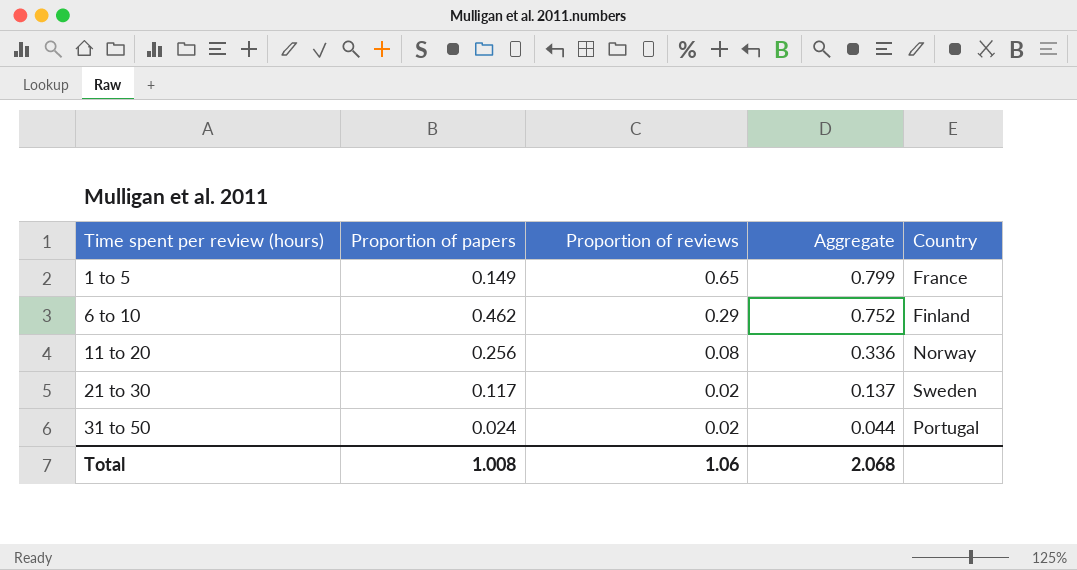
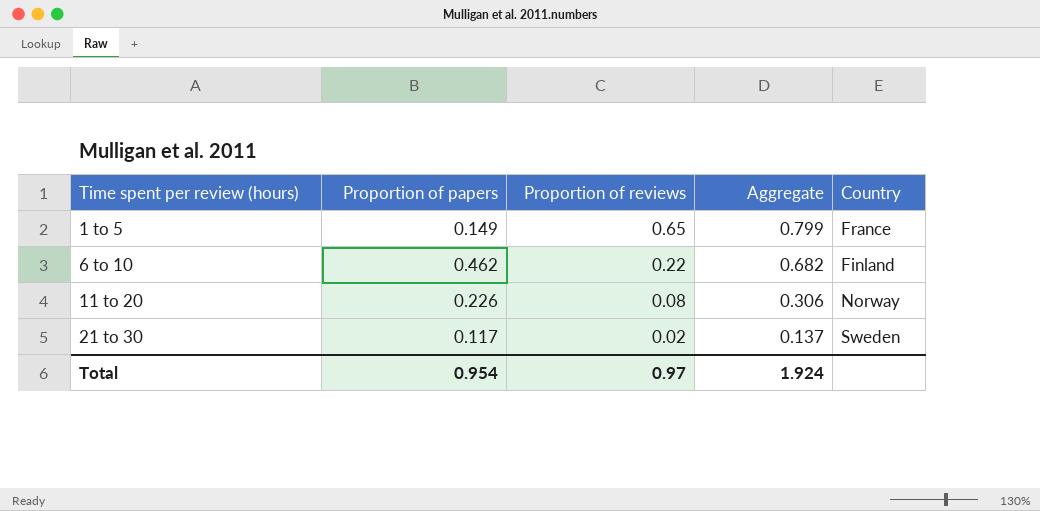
row 31 to 50: 0.024 | 0.02 | 0.044 | Portugal -> none
6 to 10 | Proportion of reviews: 0.29 -> 0.22
6 to 10 | Aggregate: 0.752 -> 0.682
11 to 20 | Proportion of papers: 0.256 -> 0.226
11 to 20 | Aggregate: 0.336 -> 0.306
Total | Proportion of papers: 1.008 -> 0.954
Total | Proportion of reviews: 1.06 -> 0.97
Total | Aggregate: 2.068 -> 1.924

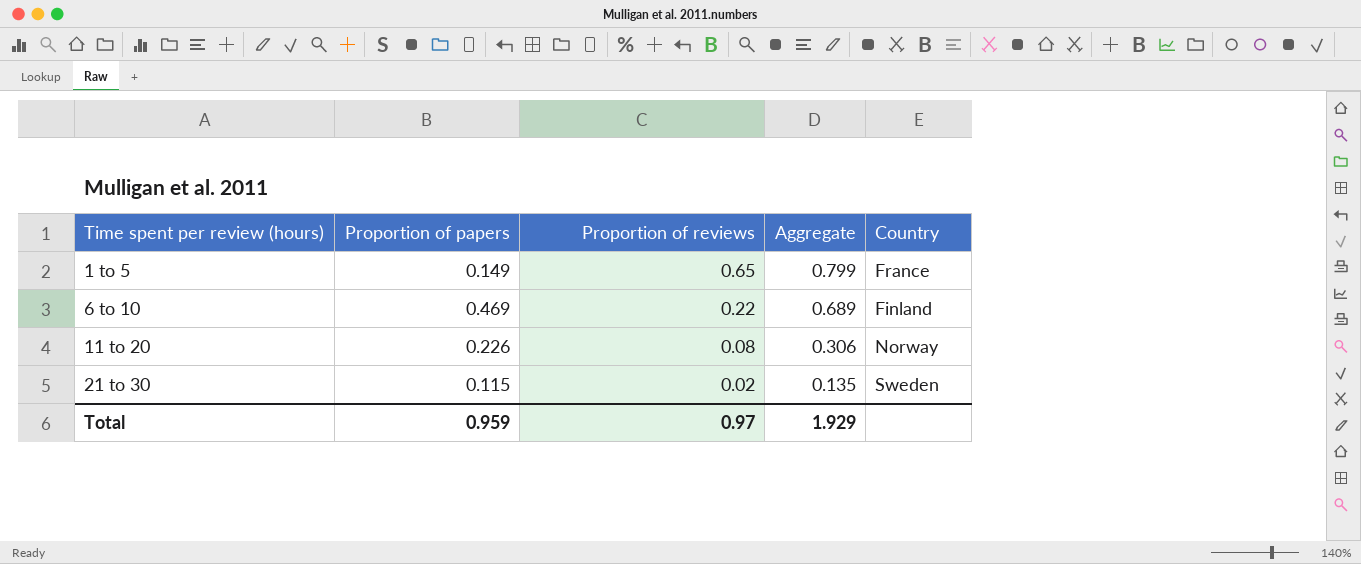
6 to 10 | Proportion of papers: 0.462 -> 0.469
6 to 10 | Aggregate: 0.682 -> 0.689
21 to 30 | Proportion of papers: 0.117 -> 0.115
21 to 30 | Aggregate: 0.137 -> 0.135
Total | Proportion of papers: 0.954 -> 0.959
Total | Aggregate: 1.924 -> 1.929

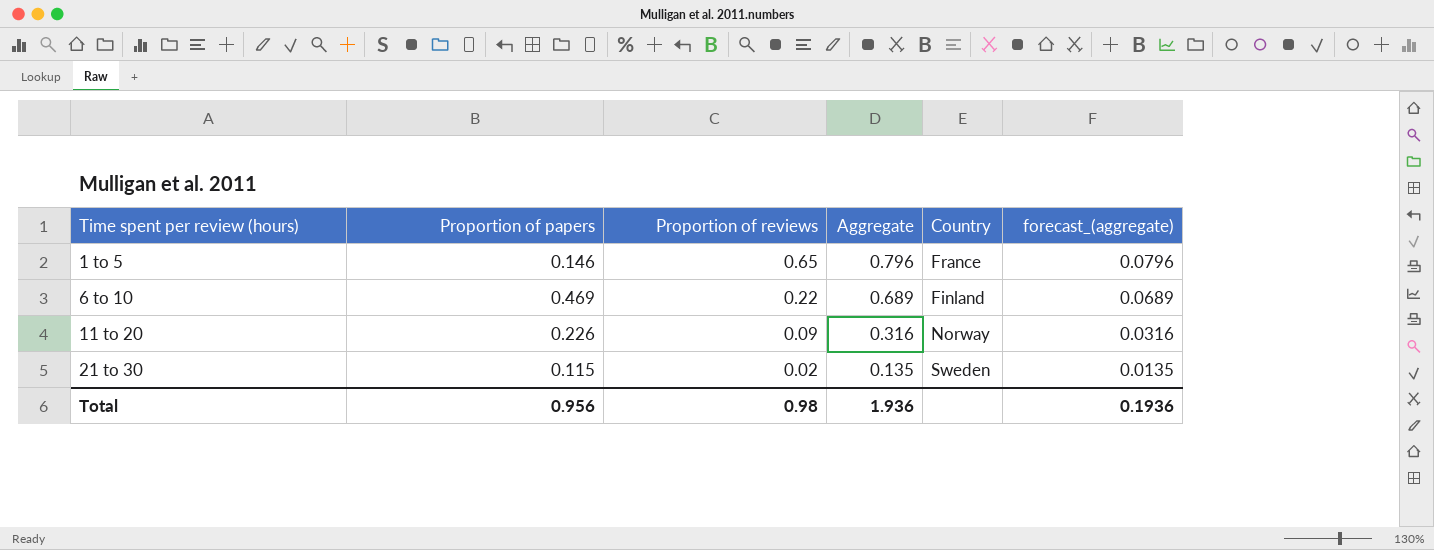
column forecast_(aggregate) | formula: none -> [Aggregate] * 0.1
1 to 5 | Proportion of papers: 0.149 -> 0.146
1 to 5 | Aggregate: 0.799 -> 0.796
11 to 20 | Proportion of reviews: 0.08 -> 0.09
11 to 20 | Aggregate: 0.306 -> 0.316
Total | Proportion of papers: 0.959 -> 0.956
Total | Proportion of reviews: 0.97 -> 0.98
Total | Aggregate: 1.929 -> 1.936

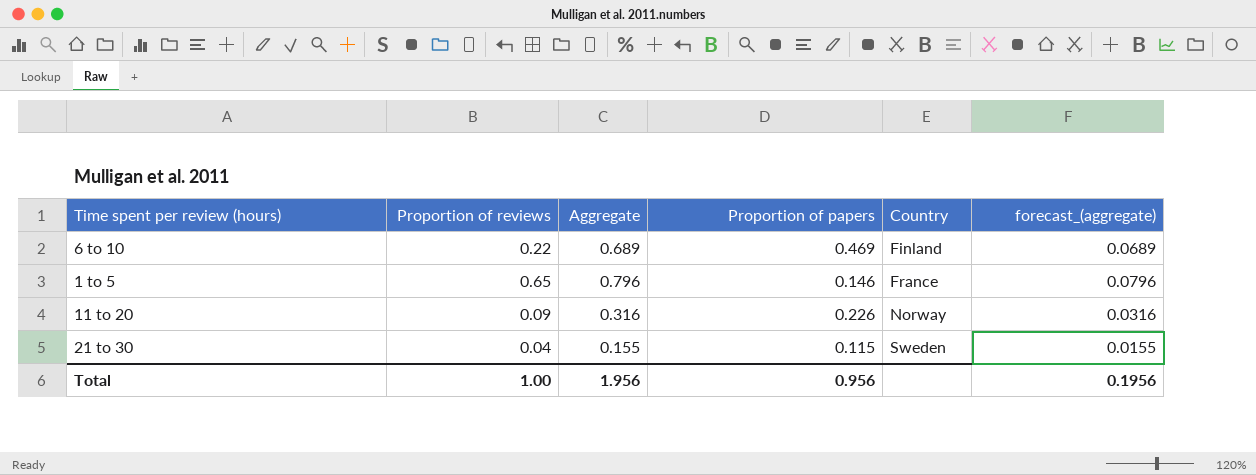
row order: Time spent per review (hours) ascending -> Country ascending
column Proportion of papers | position: 2 -> 4
21 to 30 | Proportion of reviews: 0.02 -> 0.04
21 to 30 | Aggregate: 0.135 -> 0.155
21 to 30 | forecast_(aggregate): 0.0135 -> 0.0155
Total | Proportion of reviews: 0.98 -> 1.00
Total | Aggregate: 1.936 -> 1.956
Total | forecast_(aggregate): 0.1936 -> 0.1956

